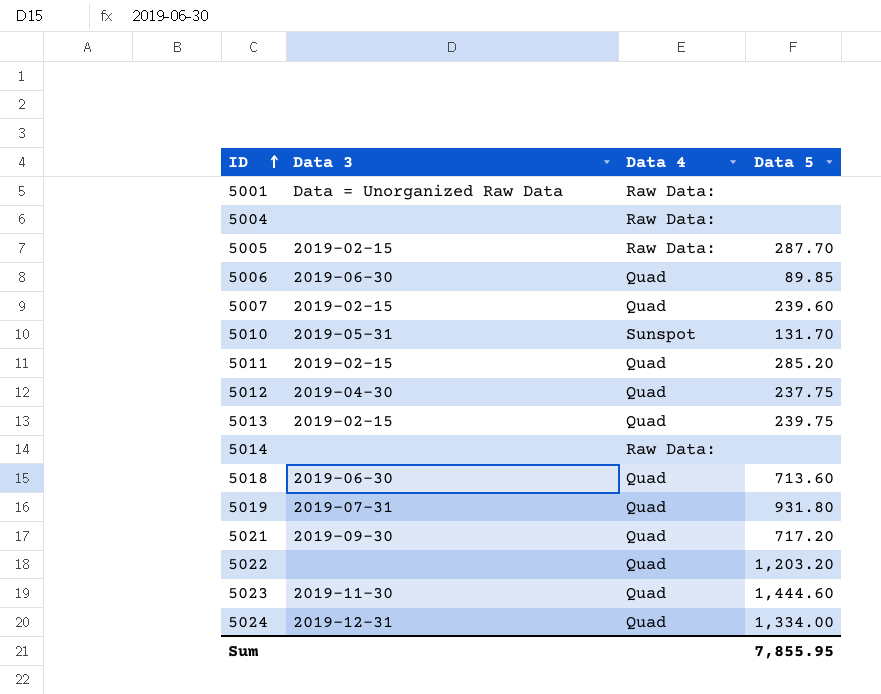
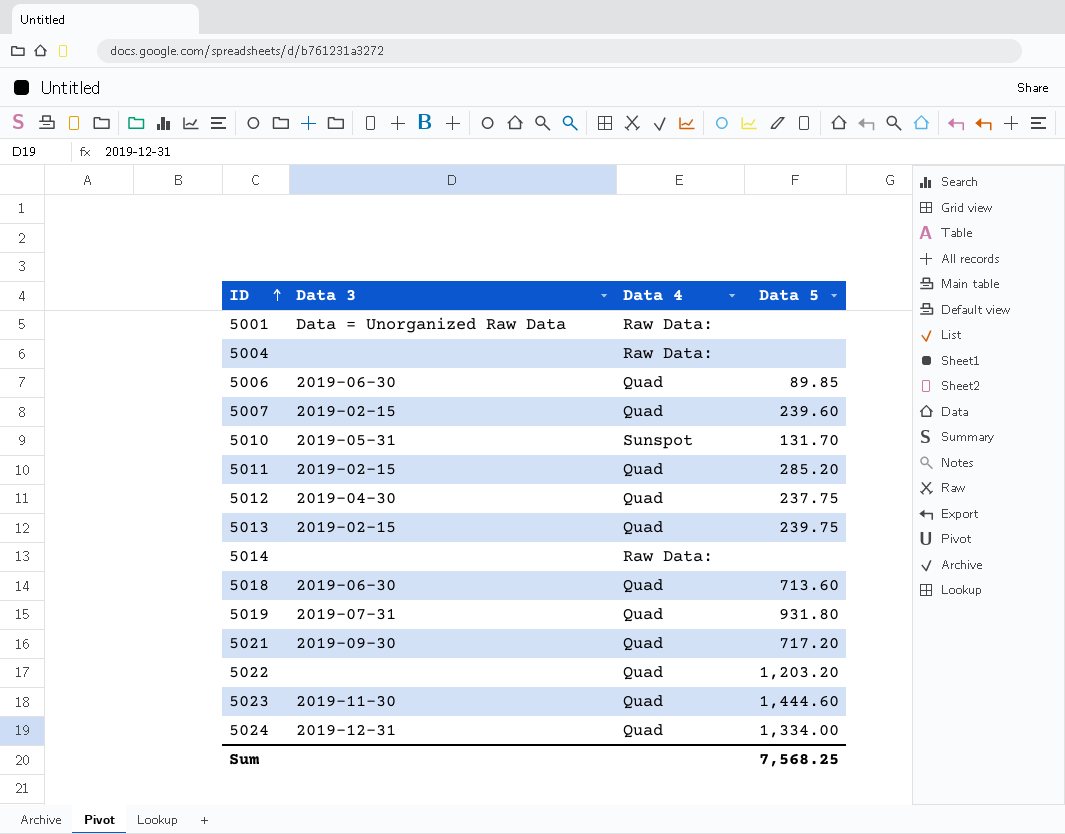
row 5005: 2019-02-15 | Raw Data: | 287.70 -> none
Sum | Data 5: 7,855.95 -> 7,568.25

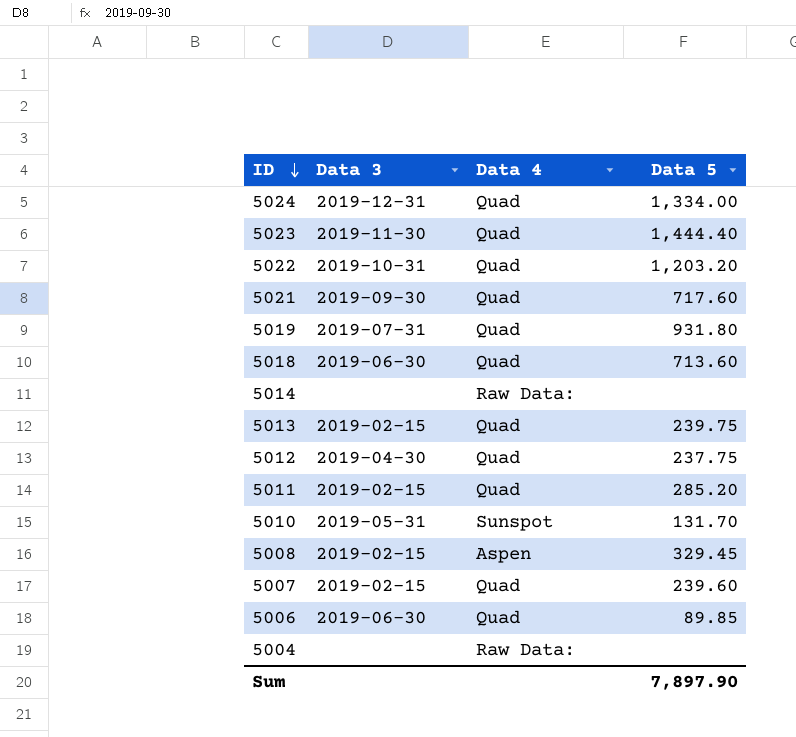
row order: ID ascending -> ID descending
row 5001: Data = Unorganized Raw Data | Raw Data: | none -> none
5023 | Data 5: 1,444.60 -> 1,444.40
5022 | Data 3: none -> 2019-10-31
5021 | Data 5: 717.20 -> 717.60
row 5008: none -> 2019-02-15 | Aspen | 329.45
Sum | Data 5: 7,568.25 -> 7,897.90

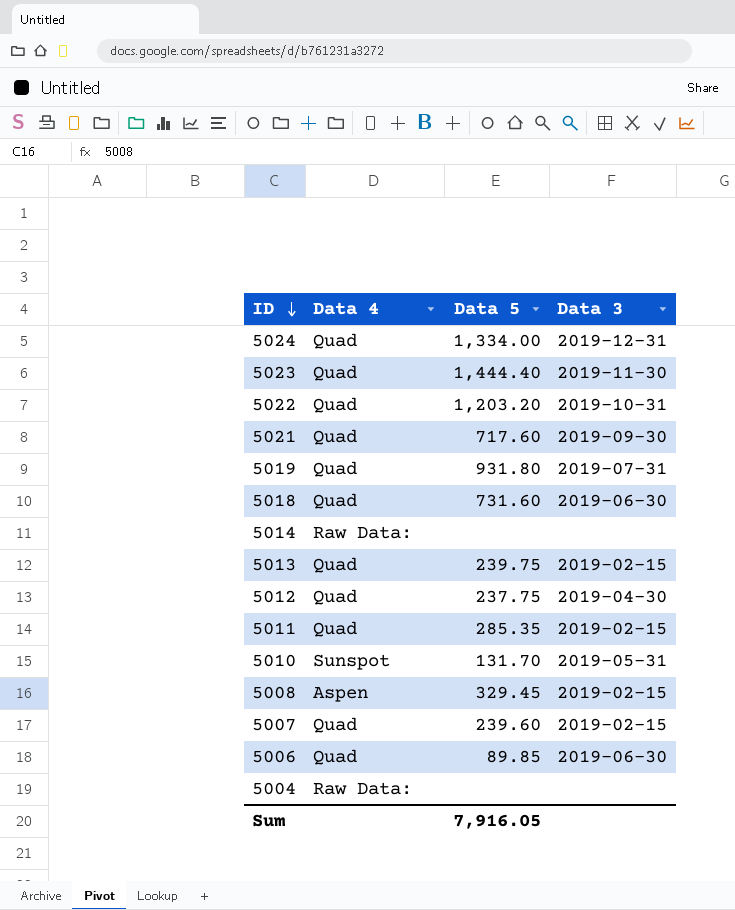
column Data 3 | position: 2 -> 4
5018 | Data 5: 713.60 -> 731.60
5011 | Data 5: 285.20 -> 285.35
Sum | Data 5: 7,897.90 -> 7,916.05

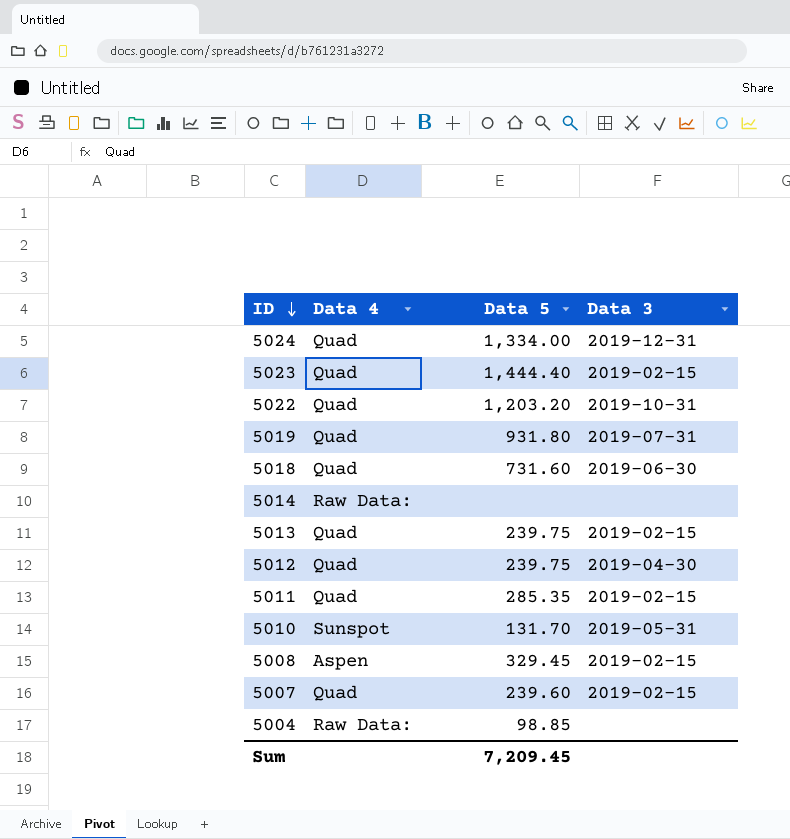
row 5021: Quad | 717.60 | 2019-09-30 -> none
row 5006: Quad | 89.85 | 2019-06-30 -> none
5023 | Data 3: 2019-11-30 -> 2019-02-15
5012 | Data 5: 237.75 -> 239.75
5004 | Data 5: none -> 98.85
Sum | Data 5: 7,916.05 -> 7,209.45

